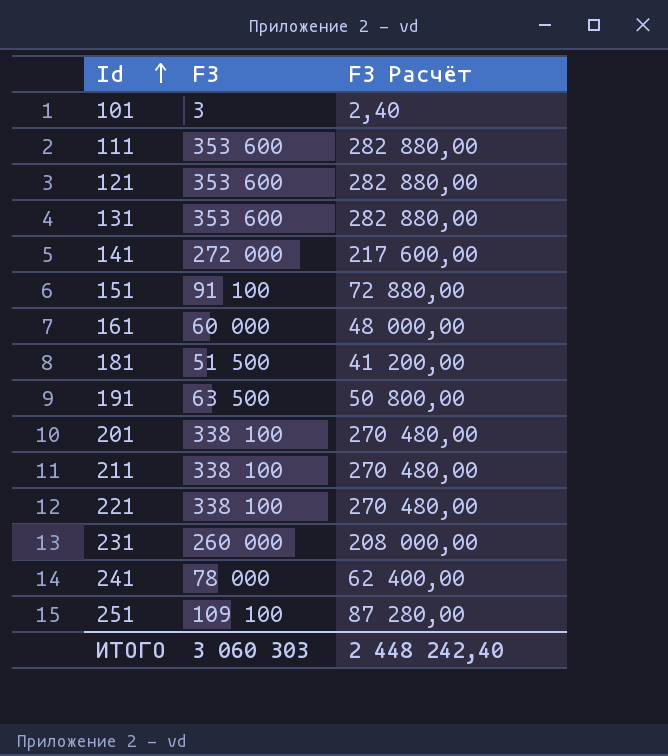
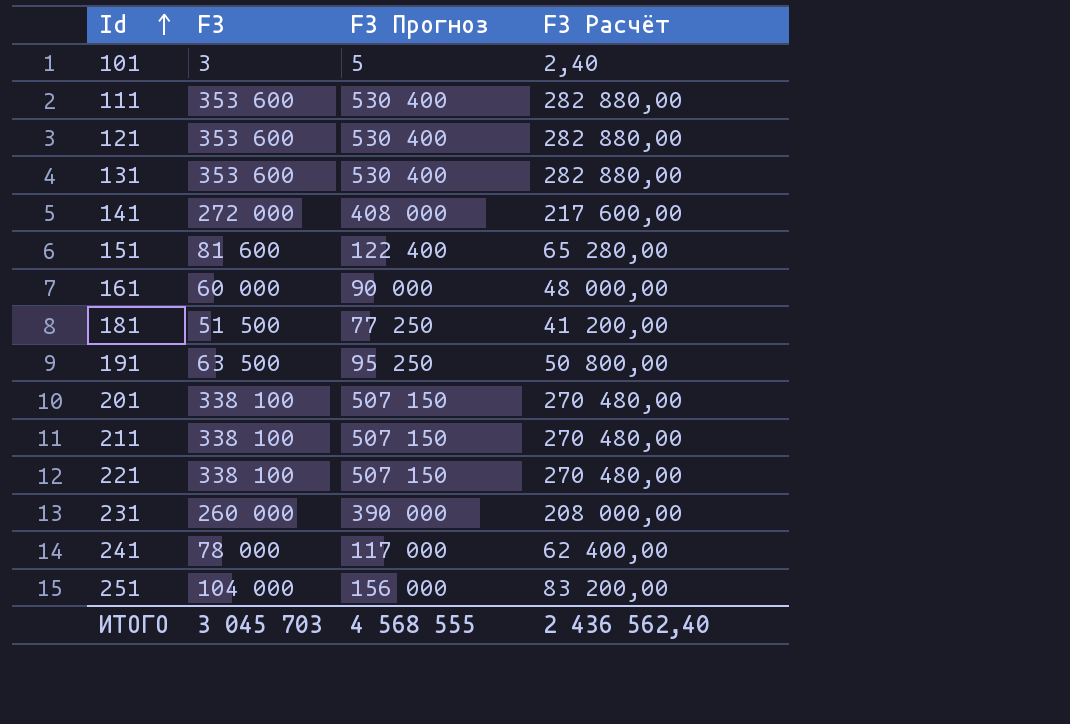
column F3 Прогноз | formula: none -> [F3] * 1,5
151 | F3: 91 100 -> 81 600
151 | F3 Расчёт: 72 880,00 -> 65 280,00
251 | F3: 109 100 -> 104 000
251 | F3 Расчёт: 87 280,00 -> 83 200,00
ИТОГО | F3: 3 060 303 -> 3 045 703
ИТОГО | F3 Расчёт: 2 448 242,40 -> 2 436 562,40

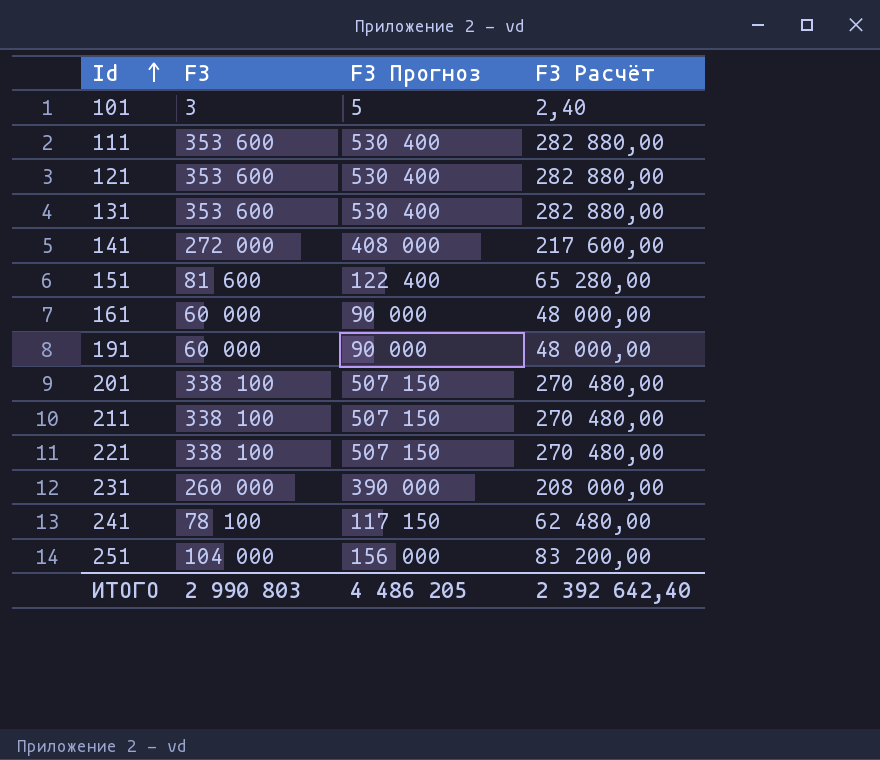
row 181: 51 500 | 77 250 | 41 200,00 -> none
191 | F3: 63 500 -> 60 000
191 | F3 Прогноз: 95 250 -> 90 000
191 | F3 Расчёт: 50 800,00 -> 48 000,00
241 | F3: 78 000 -> 78 100
241 | F3 Прогноз: 117 000 -> 117 150
241 | F3 Расчёт: 62 400,00 -> 62 480,00
ИТОГО | F3: 3 045 703 -> 2 990 803
ИТОГО | F3 Прогноз: 4 568 555 -> 4 486 205
ИТОГО | F3 Расчёт: 2 436 562,40 -> 2 392 642,40

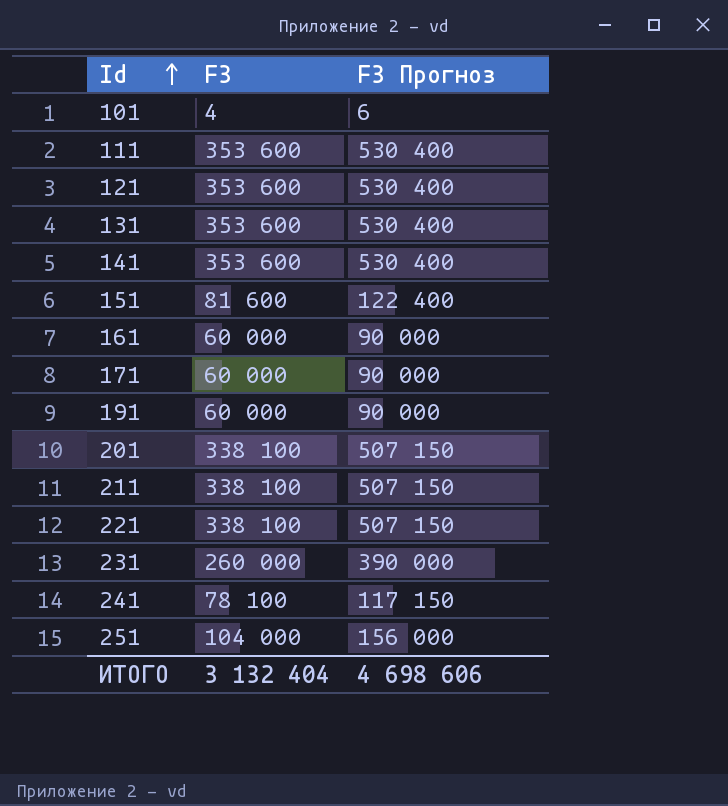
column F3 Расчёт | formula: [F3] * 0,8 -> none
101 | F3: 3 -> 4
101 | F3 Прогноз: 5 -> 6
141 | F3: 272 000 -> 353 600
141 | F3 Прогноз: 408 000 -> 530 400
row 171: none -> 60 000 | 90 000
ИТОГО | F3: 2 990 803 -> 3 132 404
ИТОГО | F3 Прогноз: 4 486 205 -> 4 698 606

